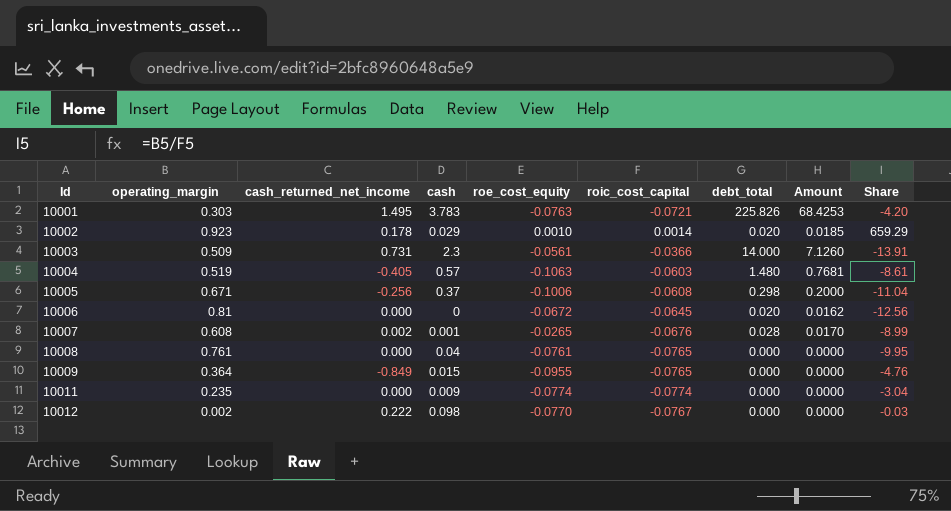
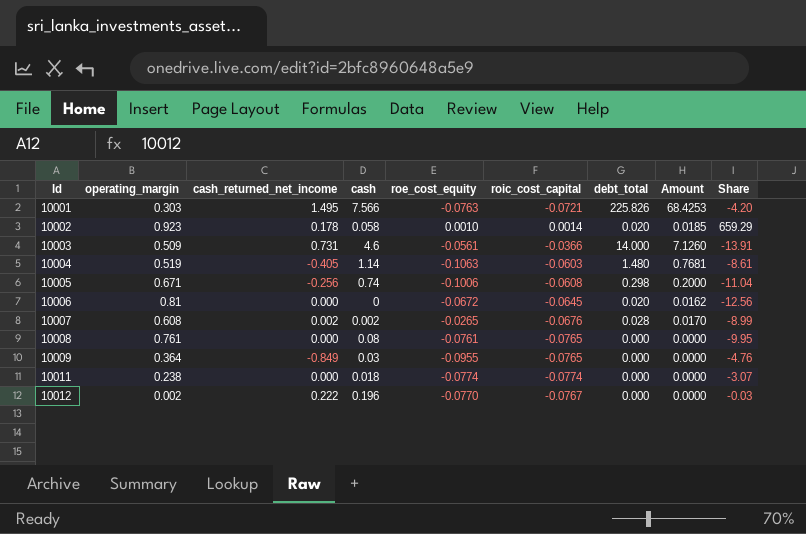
10001 | cash: 3.783 -> 7.566
10002 | cash: 0.029 -> 0.058
10003 | cash: 2.3 -> 4.6
10004 | cash: 0.57 -> 1.14
10005 | cash: 0.37 -> 0.74
10007 | cash: 0.001 -> 0.002
10008 | cash: 0.04 -> 0.08
10009 | cash: 0.015 -> 0.03
10011 | operating_margin: 0.235 -> 0.238
10011 | cash: 0.009 -> 0.018
10011 | Share: -3.04 -> -3.07
10012 | cash: 0.098 -> 0.196

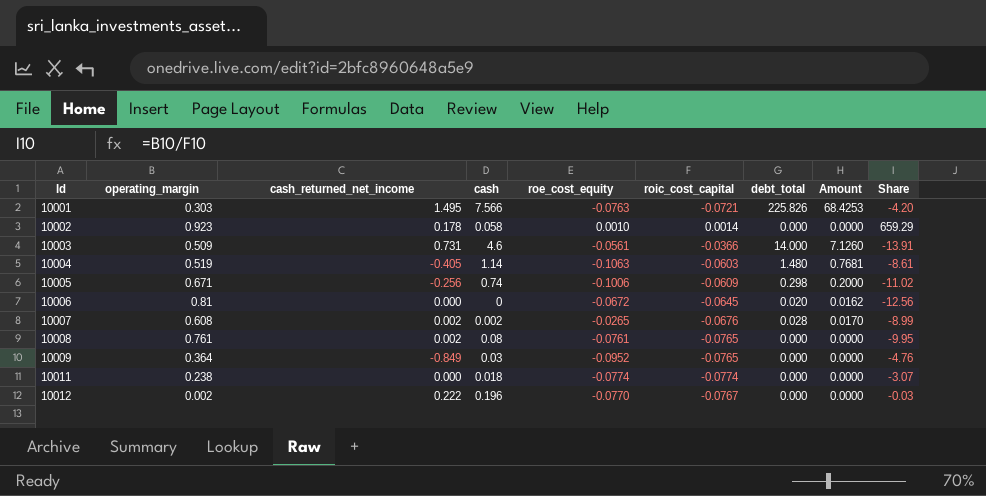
10002 | debt_total: 0.020 -> 0.000
10002 | Amount: 0.0185 -> 0.0000
10005 | roic_cost_capital: -0.0608 -> -0.0609
10005 | Share: -11.04 -> -11.02
10008 | cash_returned_net_income: 0.000 -> 0.002
10009 | roe_cost_equity: -0.0955 -> -0.0952

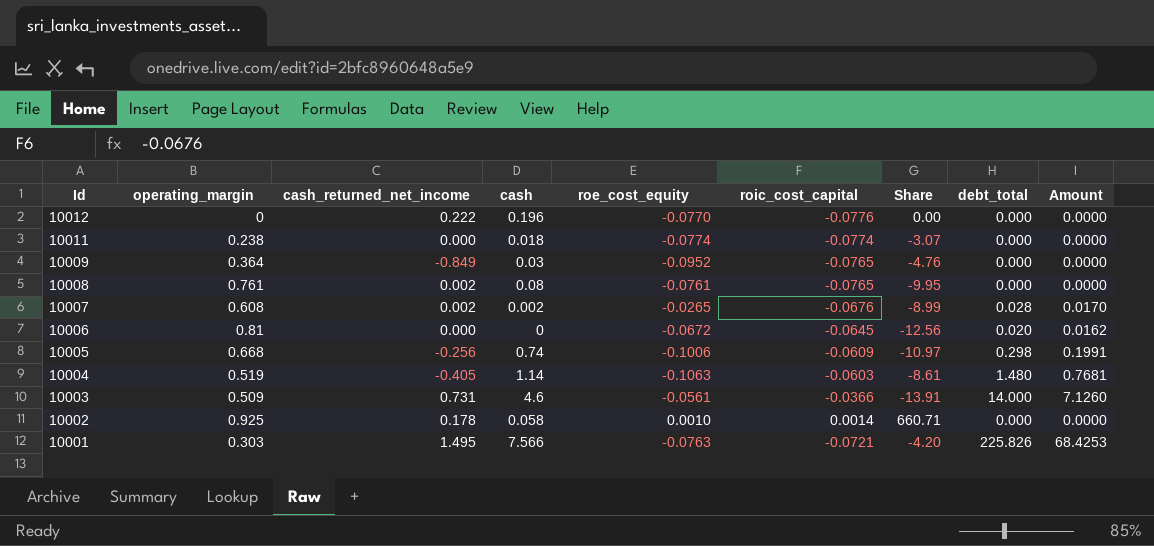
row order: Id ascending -> Id descending
column Share | position: 9 -> 7
10012 | operating_margin: 0.002 -> 0
10012 | roic_cost_capital: -0.0767 -> -0.0776
10012 | Share: -0.03 -> 0.00
10005 | operating_margin: 0.671 -> 0.668
10005 | Share: -11.02 -> -10.97
10005 | Amount: 0.2000 -> 0.1991
10002 | operating_margin: 0.923 -> 0.925
10002 | Share: 659.29 -> 660.71

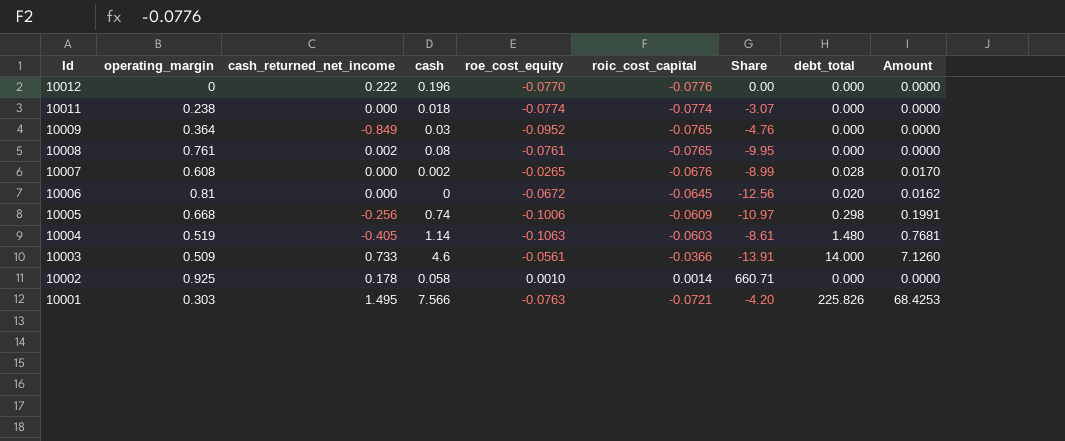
10007 | cash_returned_net_income: 0.002 -> 0.000
10003 | cash_returned_net_income: 0.731 -> 0.733

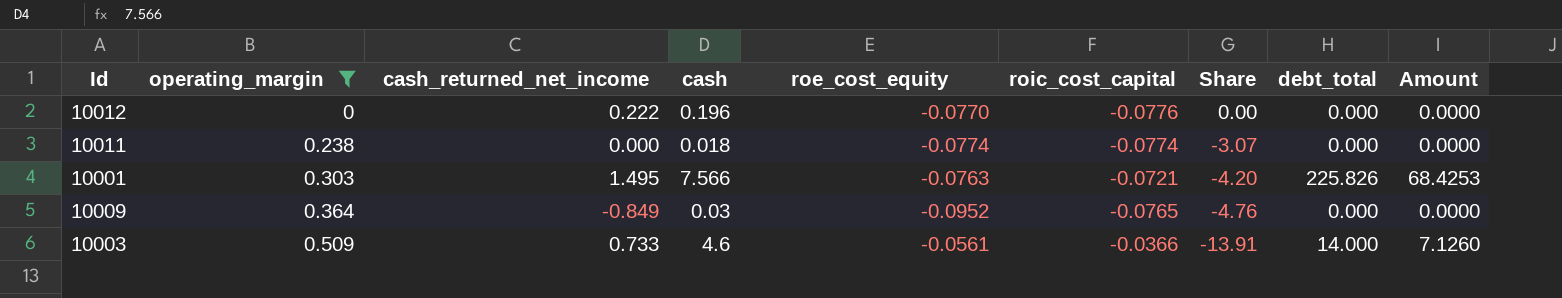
filter: none -> operating_margin <= 0.509
row order: Id descending -> operating_margin ascending

